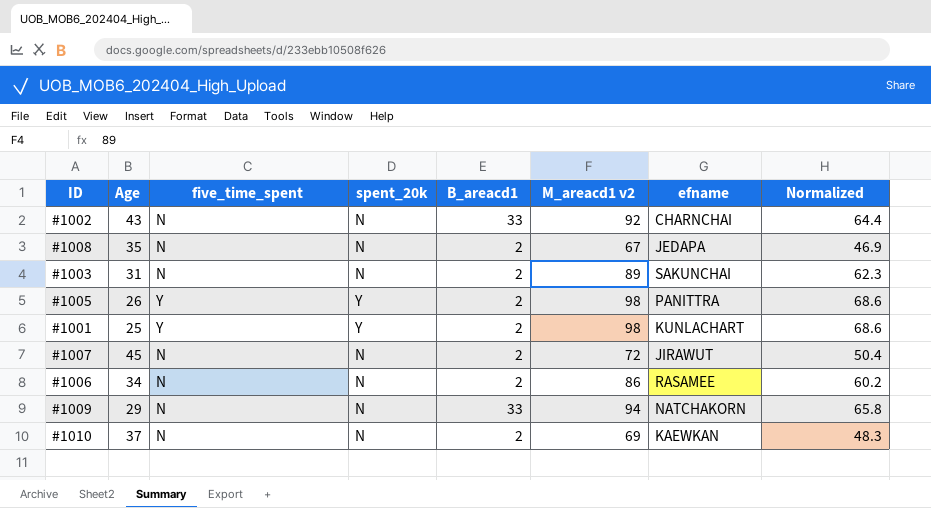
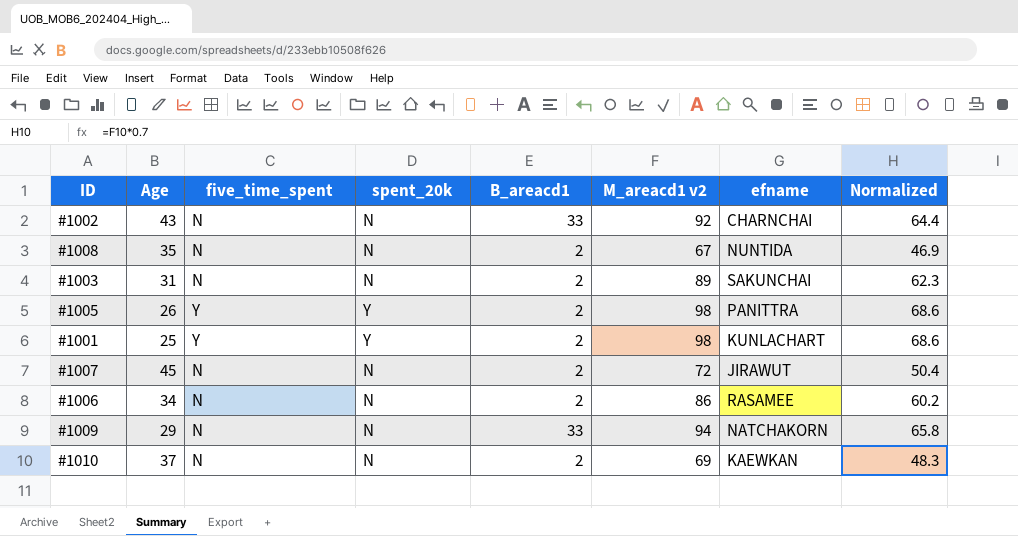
#1008 | efname: JEDAPA -> NUNTIDA

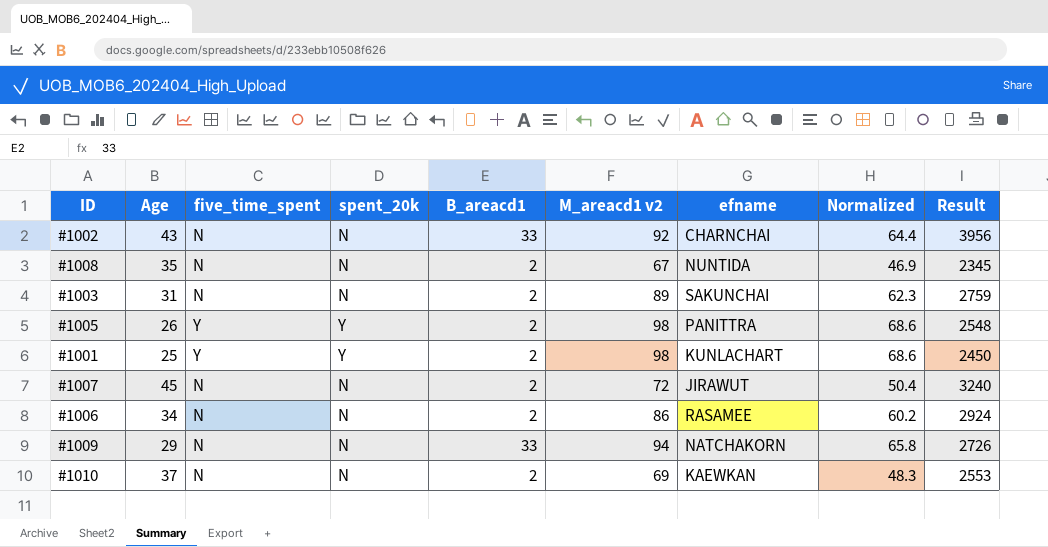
column Result | formula: none -> [Age] * [M_areacd1 v2]

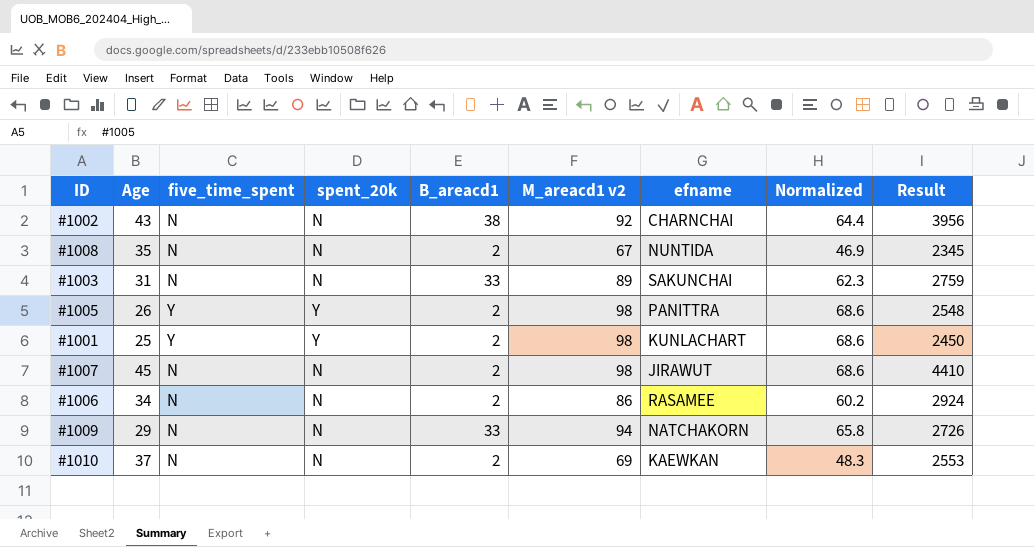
#1002 | B_areacd1: 33 -> 38
#1003 | B_areacd1: 2 -> 33
#1007 | M_areacd1 v2: 72 -> 98
#1007 | Normalized: 50.4 -> 68.6
#1007 | Result: 3240 -> 4410

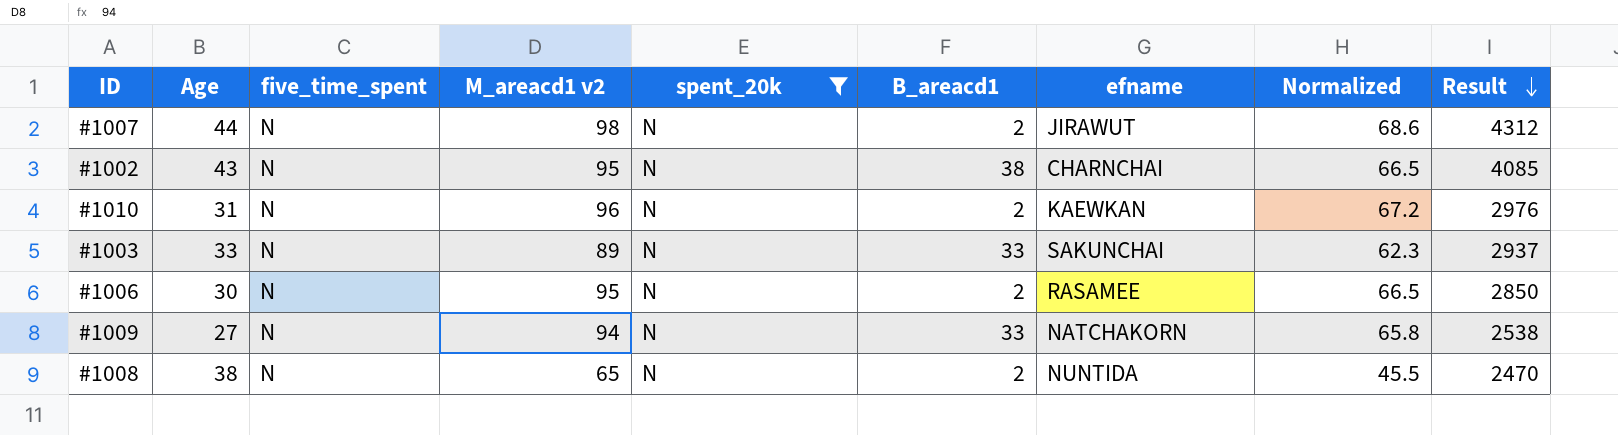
filter: none -> spent_20k = N
row order: none -> Result descending
column M_areacd1 v2 | position: 6 -> 4
#1007 | Age: 45 -> 44
#1007 | Result: 4410 -> 4312
#1002 | M_areacd1 v2: 92 -> 95
#1002 | Normalized: 64.4 -> 66.5
#1002 | Result: 3956 -> 4085
#1010 | Age: 37 -> 31
#1010 | M_areacd1 v2: 69 -> 96
#1010 | Normalized: 48.3 -> 67.2
#1010 | Result: 2553 -> 2976
#1003 | Age: 31 -> 33
#1003 | Result: 2759 -> 2937
#1006 | Age: 34 -> 30
#1006 | M_areacd1 v2: 86 -> 95
#1006 | Normalized: 60.2 -> 66.5
#1006 | Result: 2924 -> 2850
#1009 | Age: 29 -> 27
#1009 | Result: 2726 -> 2538
#1008 | Age: 35 -> 38
#1008 | M_areacd1 v2: 67 -> 65
#1008 | Normalized: 46.9 -> 45.5
#1008 | Result: 2345 -> 2470

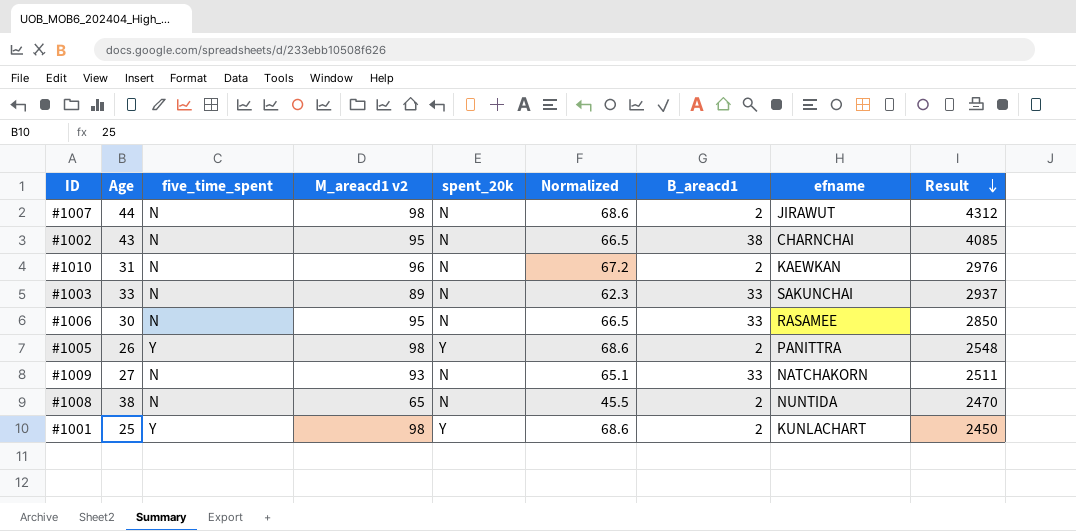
filter: spent_20k = N -> none
column Normalized | position: 8 -> 6
#1006 | B_areacd1: 2 -> 33
#1009 | M_areacd1 v2: 94 -> 93
#1009 | Normalized: 65.8 -> 65.1
#1009 | Result: 2538 -> 2511

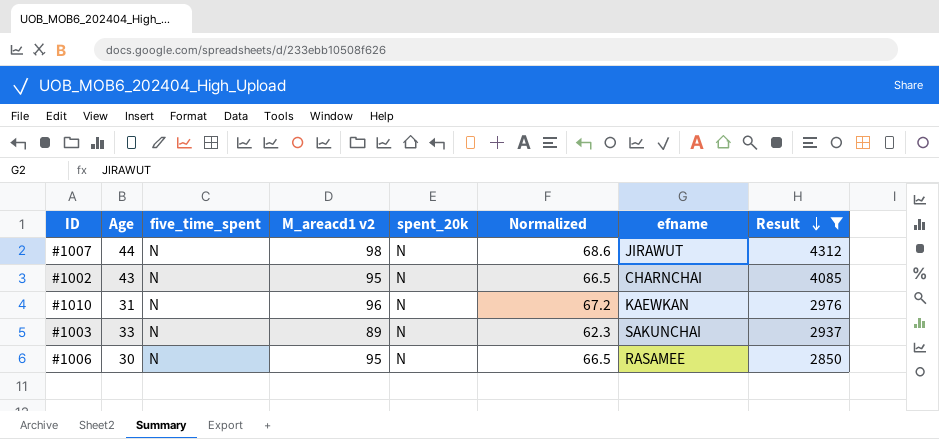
filter: none -> Result >= 2850
column B_areacd1 | position: 7 -> none

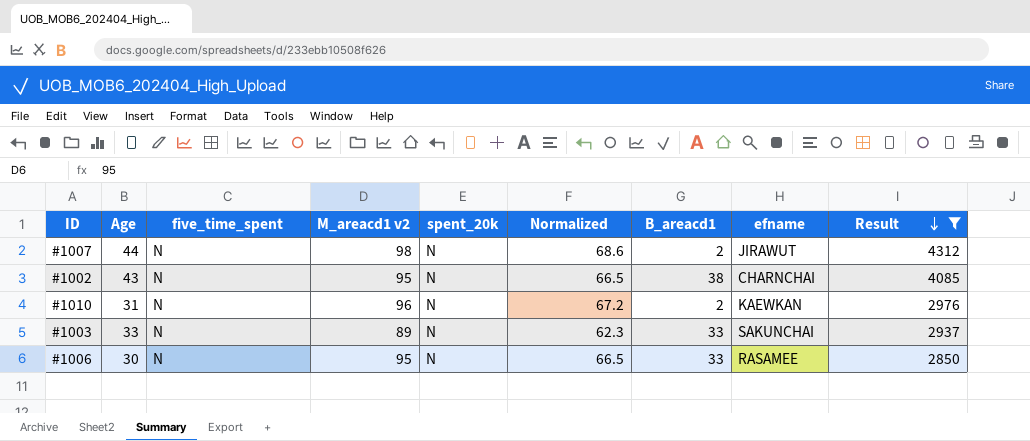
column B_areacd1 | position: none -> 7

